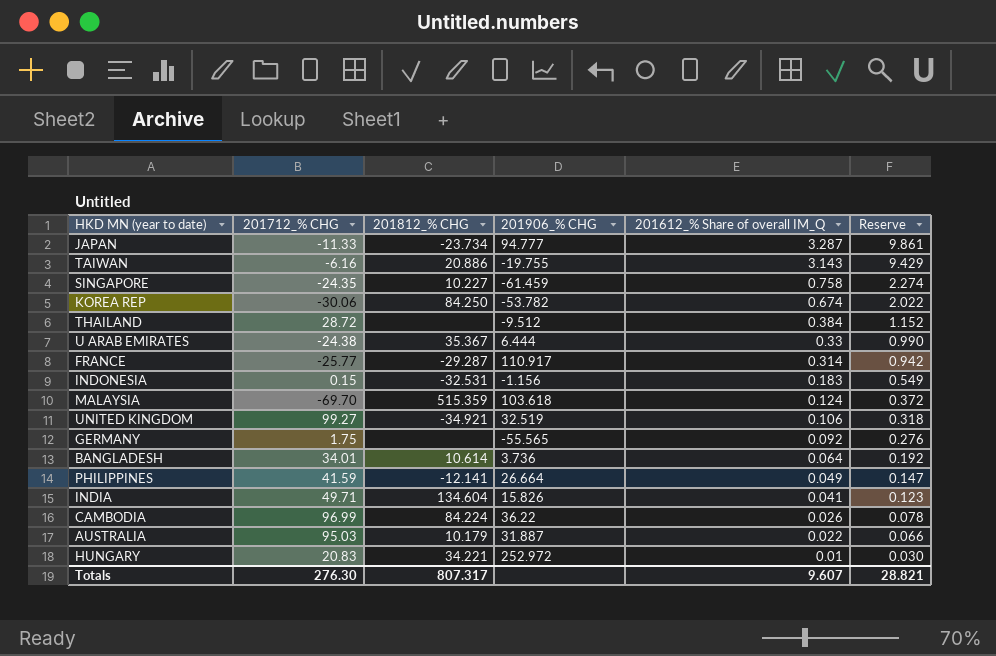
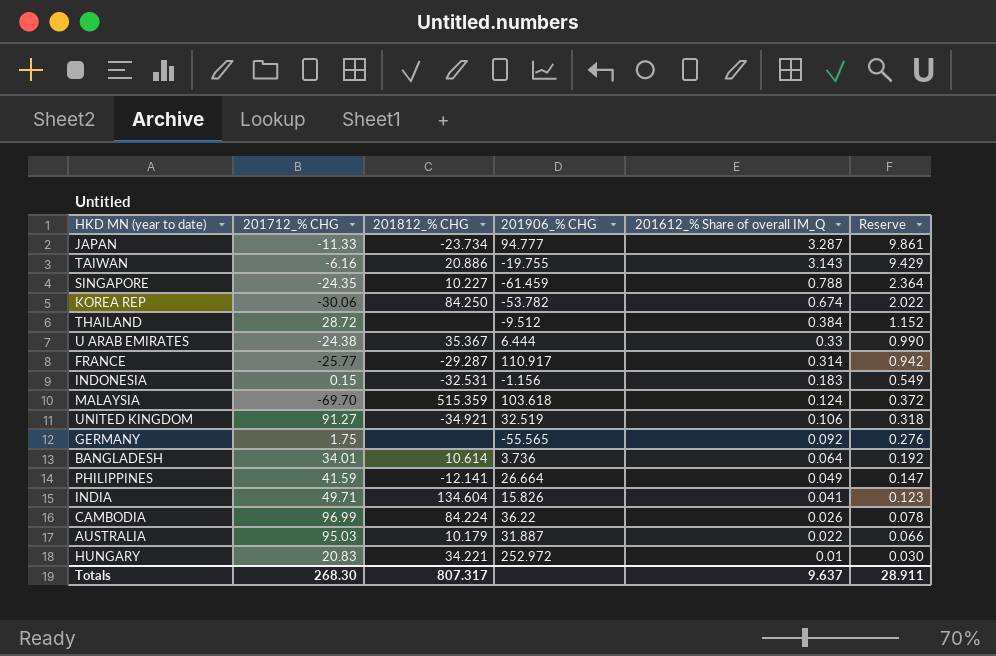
SINGAPORE | 201612_% Share of overall IM_Q: 0.758 -> 0.788
SINGAPORE | Reserve: 2.274 -> 2.364
UNITED KINGDOM | 201712_% CHG: 99.27 -> 91.27
Totals | 201712_% CHG: 276.30 -> 268.30
Totals | 201612_% Share of overall IM_Q: 9.607 -> 9.637
Totals | Reserve: 28.821 -> 28.911

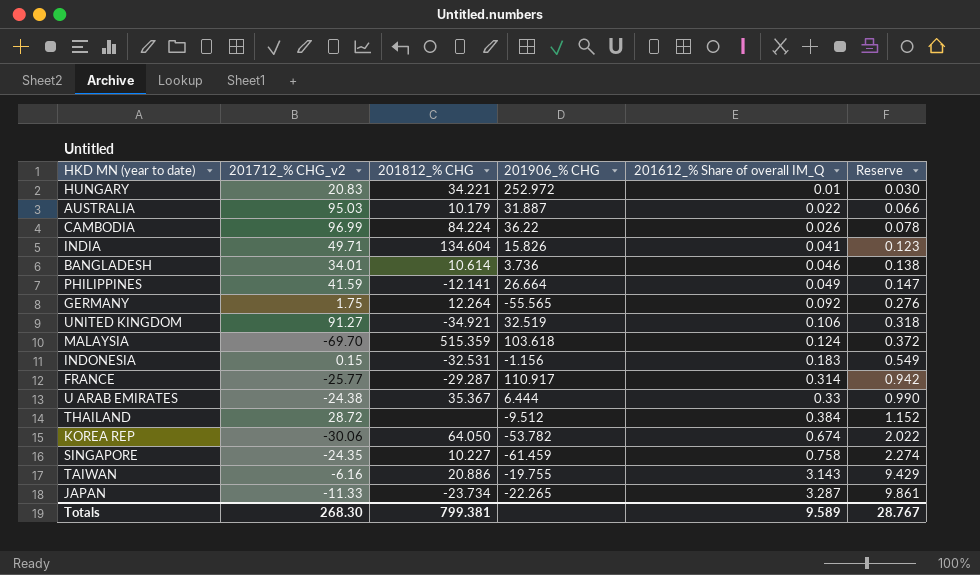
row order: 201612_% Share of overall IM_Q descending -> 201612_% Share of overall IM_Q ascending
column name: 201712_% CHG -> 201712_% CHG_v2
BANGLADESH | 201612_% Share of overall IM_Q: 0.064 -> 0.046
BANGLADESH | Reserve: 0.192 -> 0.138
GERMANY | 201812_% CHG: none -> 12.264
KOREA REP | 201812_% CHG: 84.250 -> 64.050
SINGAPORE | 201612_% Share of overall IM_Q: 0.788 -> 0.758
SINGAPORE | Reserve: 2.364 -> 2.274
JAPAN | 201906_% CHG: 94.777 -> -22.265
Totals | 201812_% CHG: 807.317 -> 799.381
Totals | 201612_% Share of overall IM_Q: 9.637 -> 9.589
Totals | Reserve: 28.911 -> 28.767

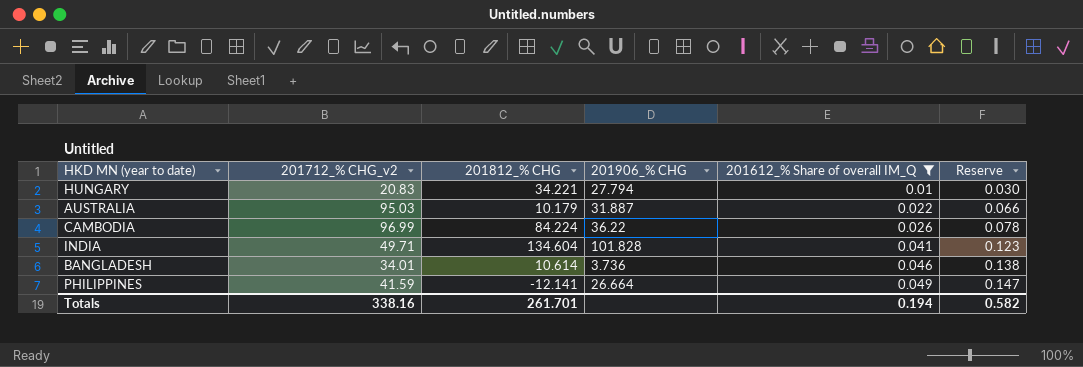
filter: none -> 201612_% Share of overall IM_Q <= 0.049
HUNGARY | 201906_% CHG: 252.972 -> 27.794
INDIA | 201906_% CHG: 15.826 -> 101.828
Totals | 201712_% CHG_v2: 268.30 -> 338.16
Totals | 201812_% CHG: 799.381 -> 261.701
Totals | 201612_% Share of overall IM_Q: 9.589 -> 0.194
Totals | Reserve: 28.767 -> 0.582

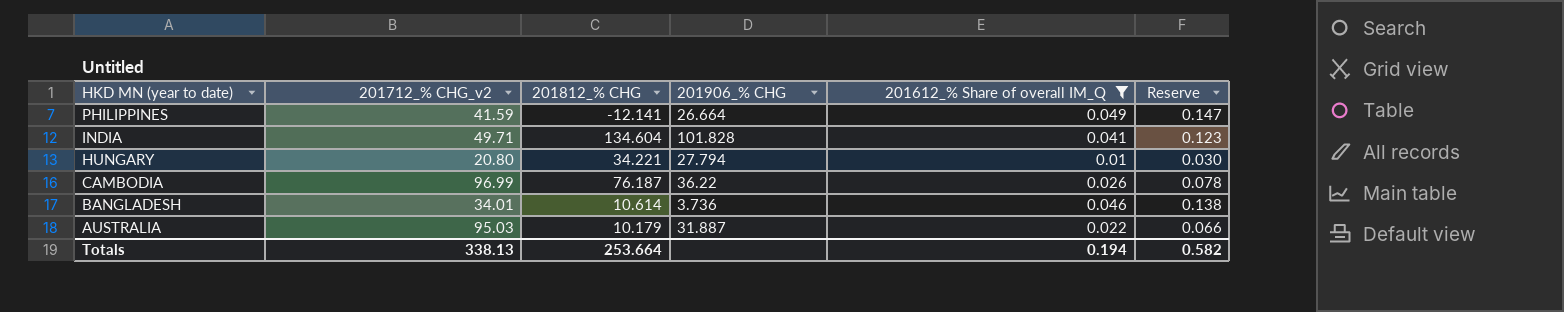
row order: 201612_% Share of overall IM_Q ascending -> HKD MN (year to date) descending
HUNGARY | 201712_% CHG_v2: 20.83 -> 20.80
CAMBODIA | 201812_% CHG: 84.224 -> 76.187
Totals | 201712_% CHG_v2: 338.16 -> 338.13
Totals | 201812_% CHG: 261.701 -> 253.664

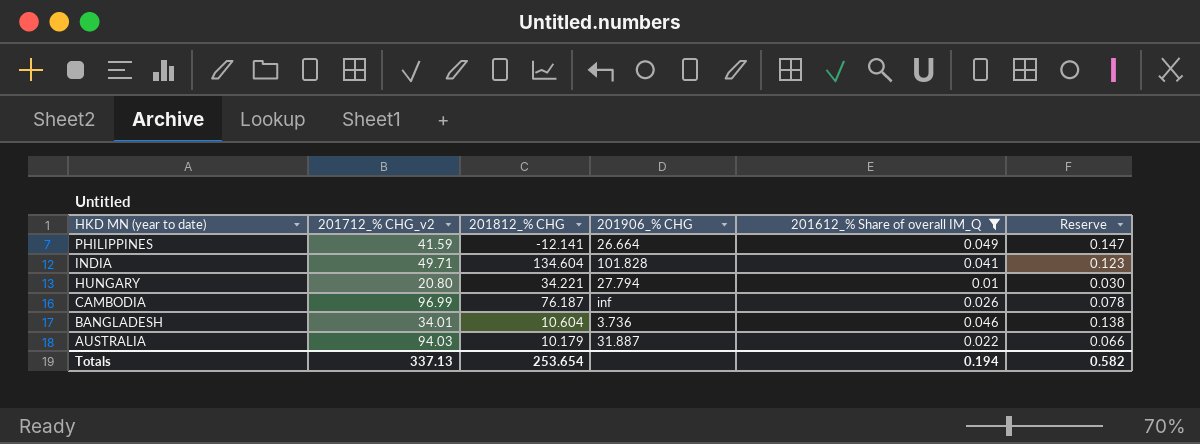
CAMBODIA | 201906_% CHG: 36.22 -> inf
BANGLADESH | 201812_% CHG: 10.614 -> 10.604
AUSTRALIA | 201712_% CHG_v2: 95.03 -> 94.03
Totals | 201712_% CHG_v2: 338.13 -> 337.13
Totals | 201812_% CHG: 253.664 -> 253.654

